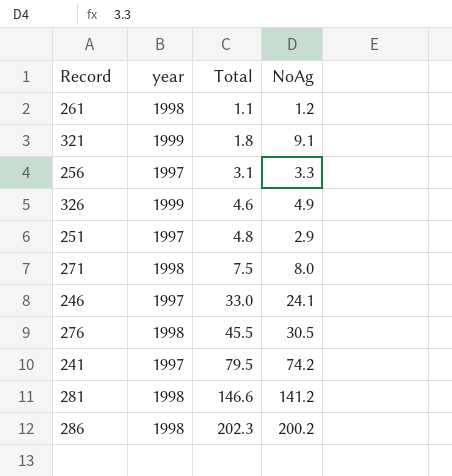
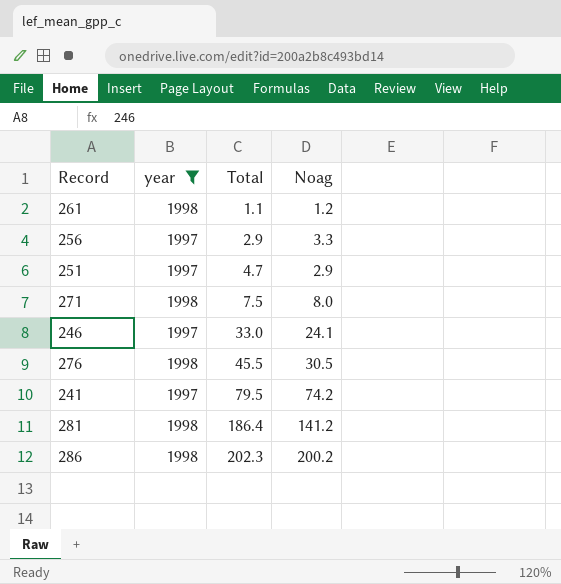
filter: none -> year != 1999
column name: NoAg -> Noag
256 | Total: 3.1 -> 2.9
251 | Total: 4.8 -> 4.7
281 | Total: 146.6 -> 186.4

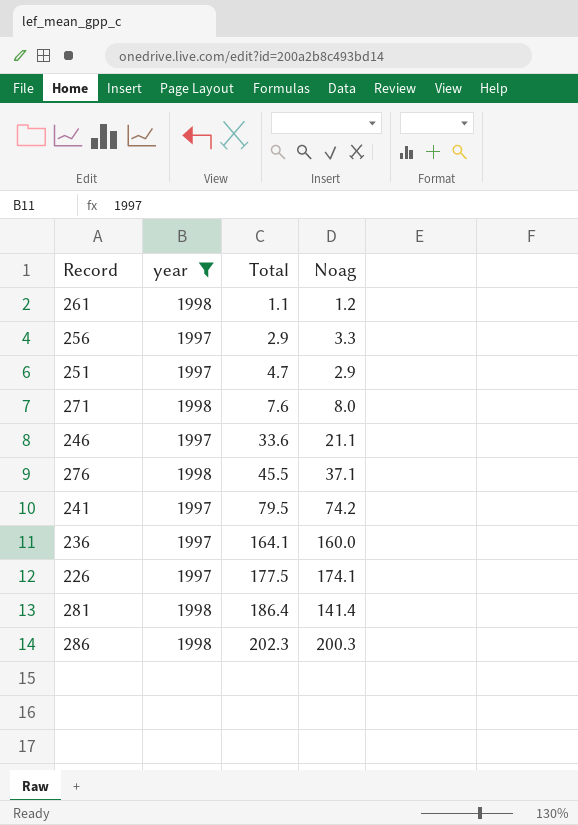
271 | Total: 7.5 -> 7.6
246 | Total: 33.0 -> 33.6
246 | Noag: 24.1 -> 21.1
276 | Noag: 30.5 -> 37.1
row 236: none -> 1997 | 164.1 | 160.0
row 226: none -> 1997 | 177.5 | 174.1
281 | Noag: 141.2 -> 141.4
286 | Noag: 200.2 -> 200.3

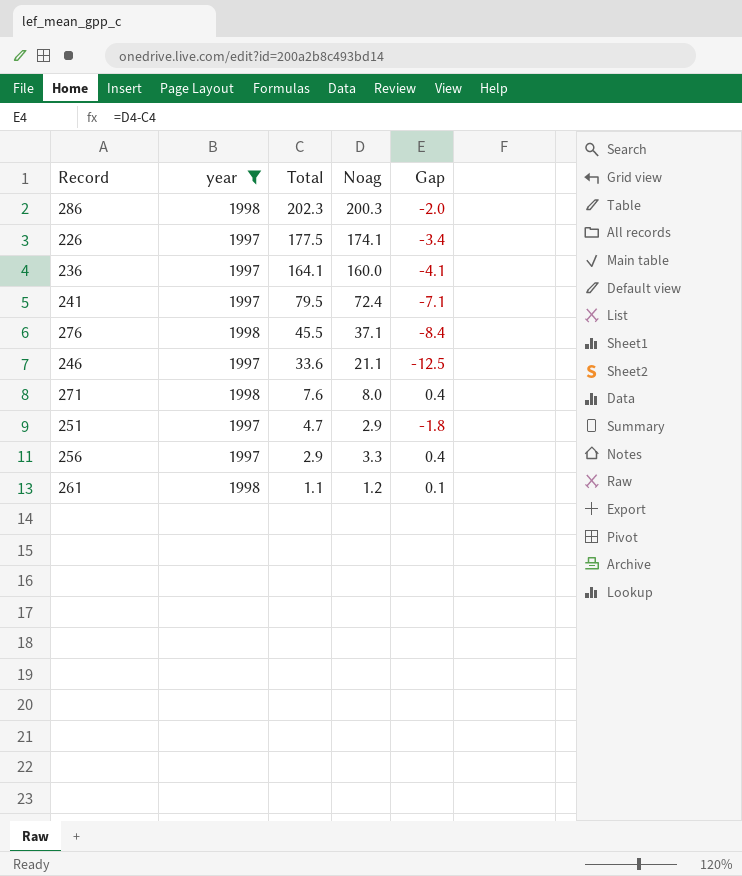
row order: Total ascending -> Total descending
column Gap | formula: none -> [Noag] - [Total]
row 281: 1998 | 186.4 | 141.4 -> none
241 | Noag: 74.2 -> 72.4

